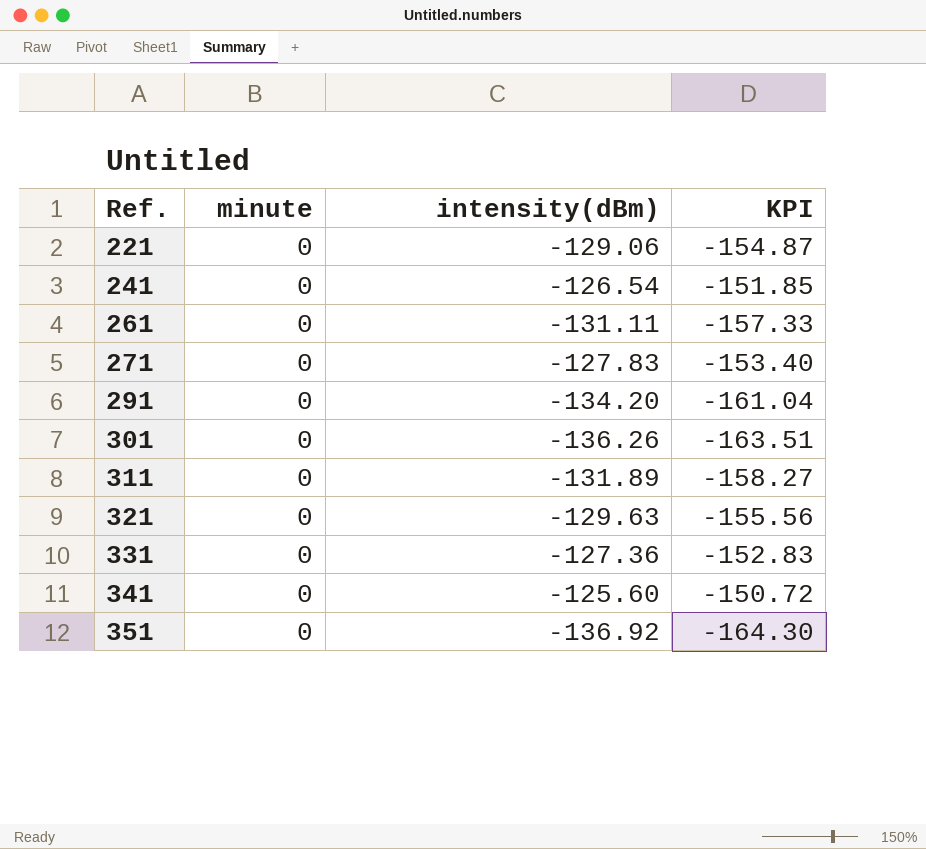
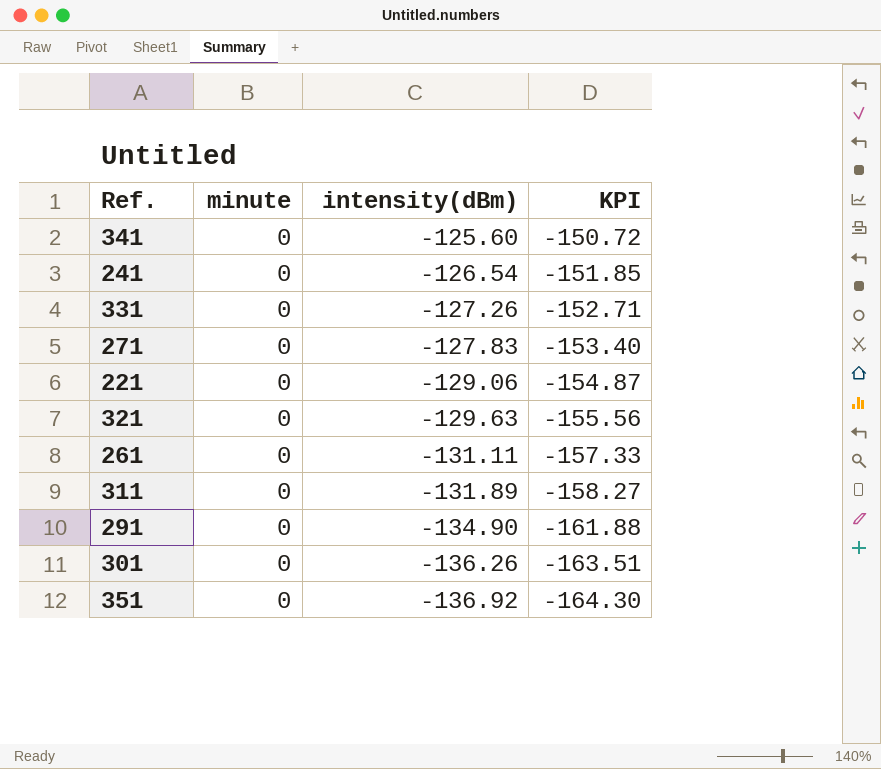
row order: Ref. ascending -> intensity(dBm) descending
331 | intensity(dBm): -127.36 -> -127.26
331 | KPI: -152.83 -> -152.71
291 | intensity(dBm): -134.20 -> -134.90
291 | KPI: -161.04 -> -161.88

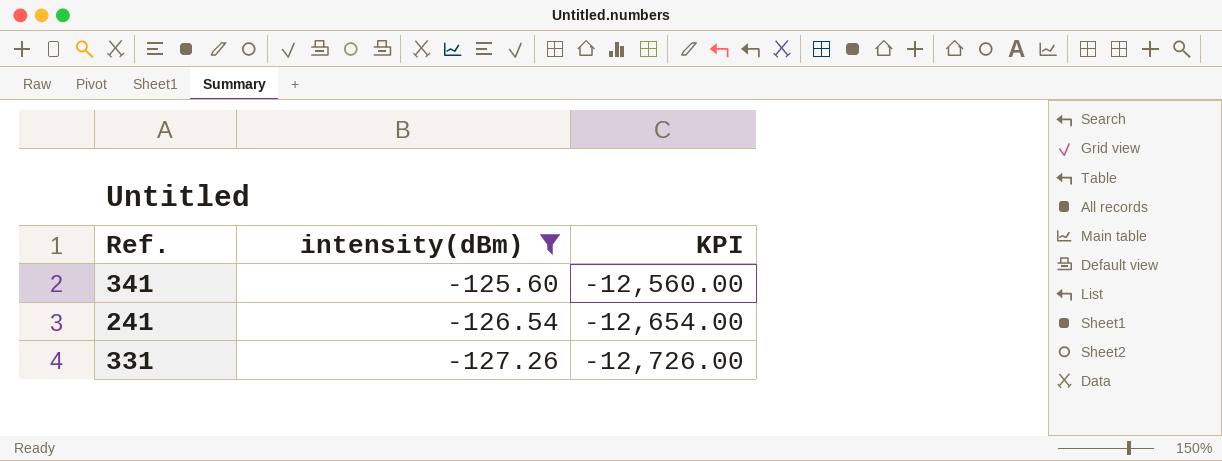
filter: none -> intensity(dBm) >= -127.26
column minute | position: 2 -> none
column KPI | formula: [intensity(dBm)] * 1.2 -> [intensity(dBm)] * 100

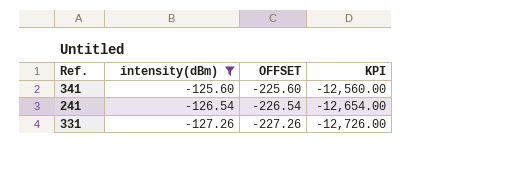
column OFFSET | formula: none -> [intensity(dBm)] - 100

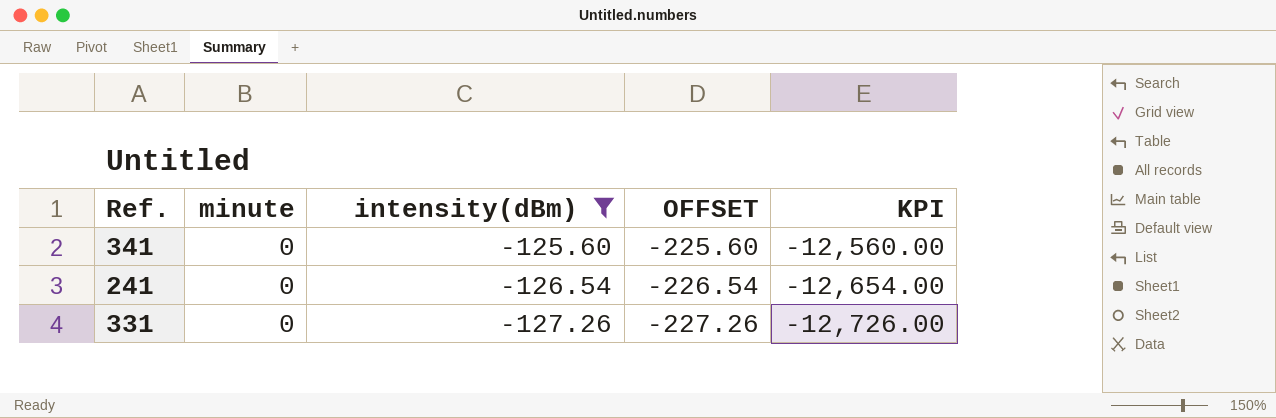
column minute | position: none -> 2

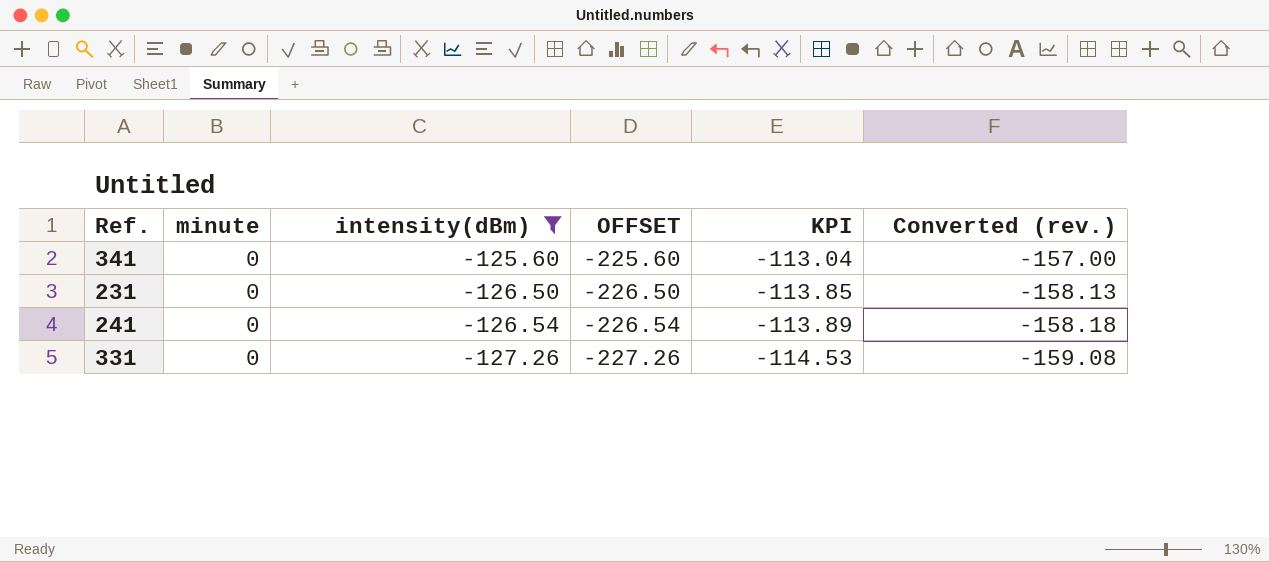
column KPI | formula: [intensity(dBm)] * 100 -> [intensity(dBm)] * 0.9
column Converted (rev.) | formula: none -> [intensity(dBm)] * 1.25
row 231: none -> 0 | -126.50 | -226.50 | -113.85 | -158.13

